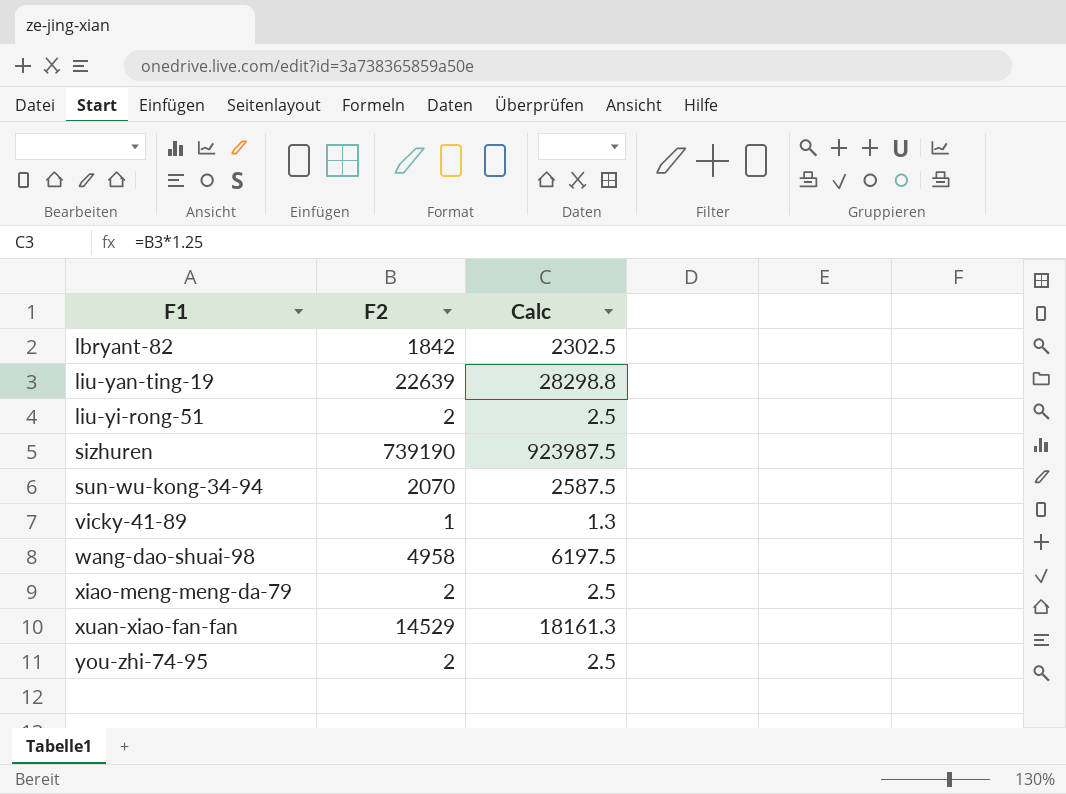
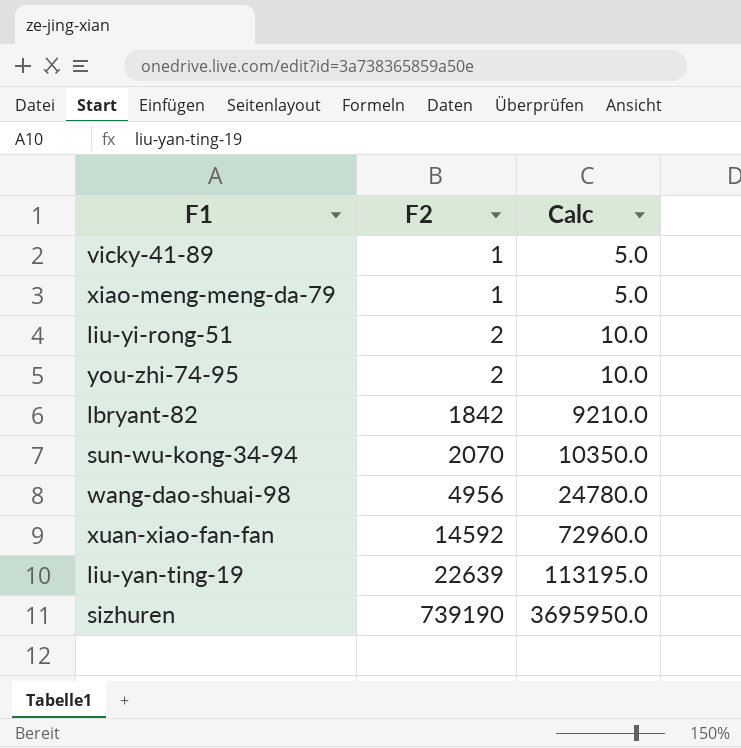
row order: F1 ascending -> F2 ascending
column Calc | formula: [F2] * 1.25 -> [F2] * 5
xiao-meng-meng-da-79 | F2: 2 -> 1
wang-dao-shuai-98 | F2: 4958 -> 4956
xuan-xiao-fan-fan | F2: 14529 -> 14592

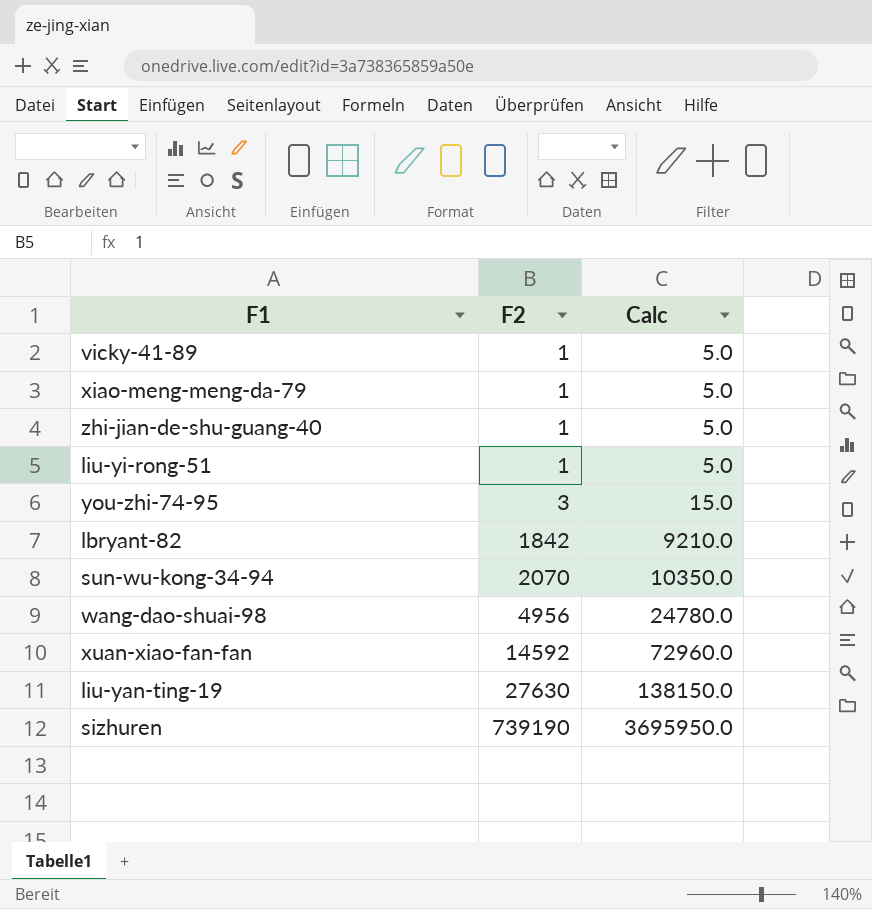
row zhi-jian-de-shu-guang-40: none -> 1 | 5.0
liu-yi-rong-51 | F2: 2 -> 1
liu-yi-rong-51 | Calc: 10.0 -> 5.0
you-zhi-74-95 | F2: 2 -> 3
you-zhi-74-95 | Calc: 10.0 -> 15.0
liu-yan-ting-19 | F2: 22639 -> 27630
liu-yan-ting-19 | Calc: 113195.0 -> 138150.0

